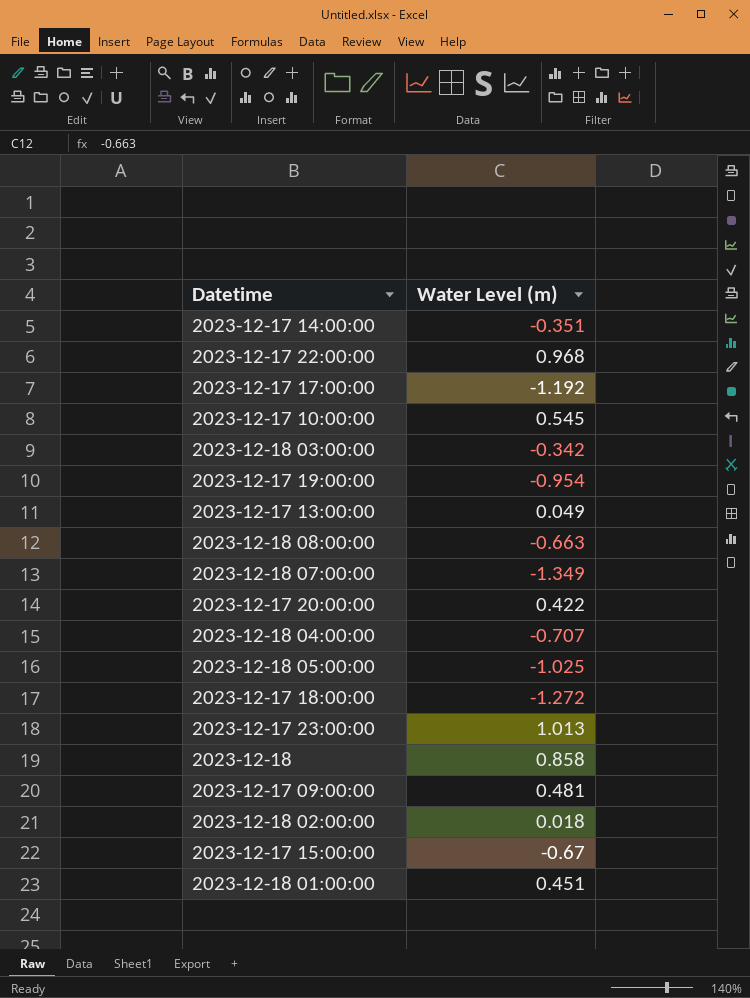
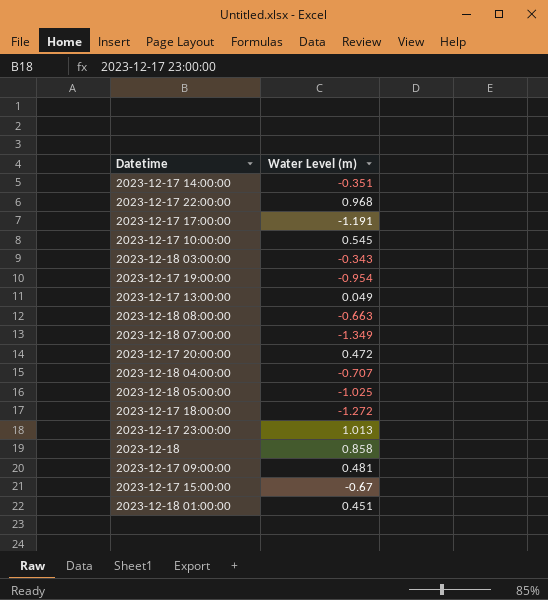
row 2023-12-18 02:00:00: 0.018 -> none
2023-12-17 17:00:00 | Water Level (m): -1.192 -> -1.191
2023-12-18 03:00:00 | Water Level (m): -0.342 -> -0.343
2023-12-17 20:00:00 | Water Level (m): 0.422 -> 0.472

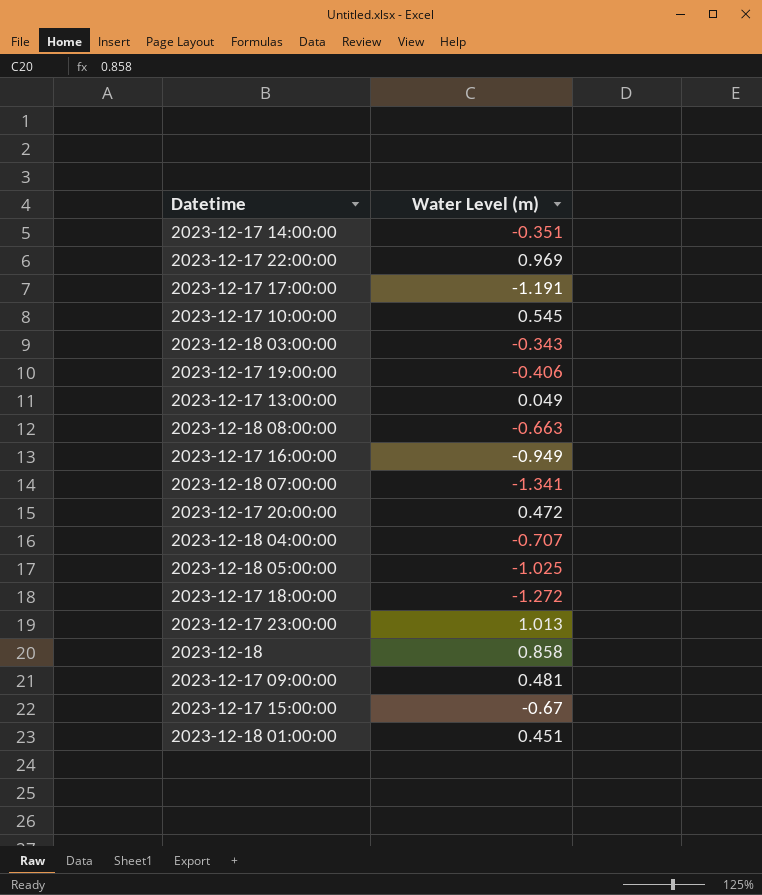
2023-12-17 22:00:00 | Water Level (m): 0.968 -> 0.969
2023-12-17 19:00:00 | Water Level (m): -0.954 -> -0.406
row 2023-12-17 16:00:00: none -> -0.949
2023-12-18 07:00:00 | Water Level (m): -1.349 -> -1.341

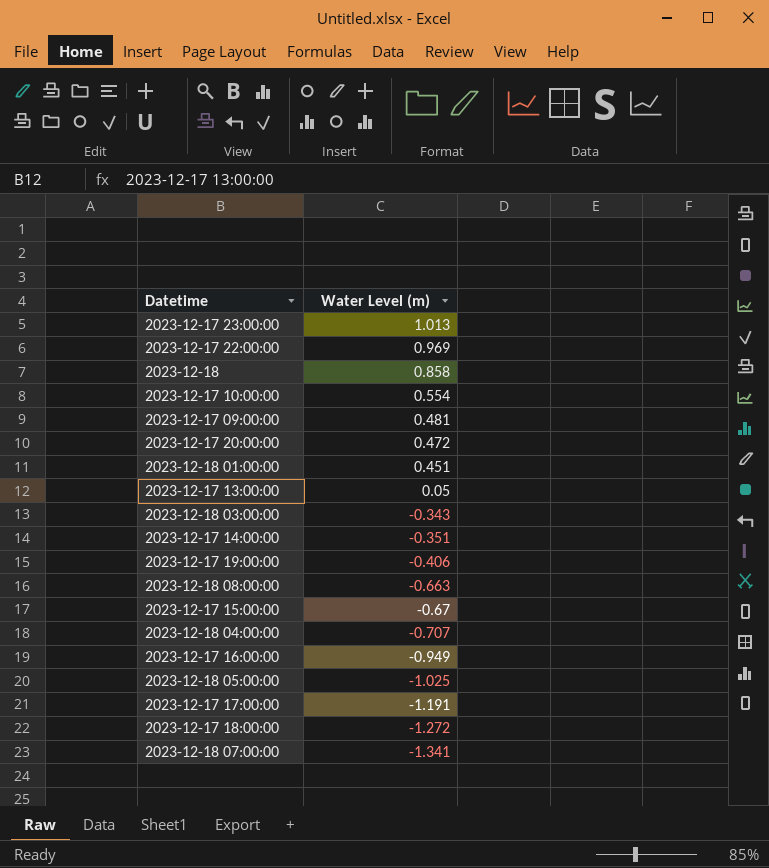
row order: none -> Water Level (m) descending
2023-12-17 10:00:00 | Water Level (m): 0.545 -> 0.554
2023-12-17 13:00:00 | Water Level (m): 0.049 -> 0.05

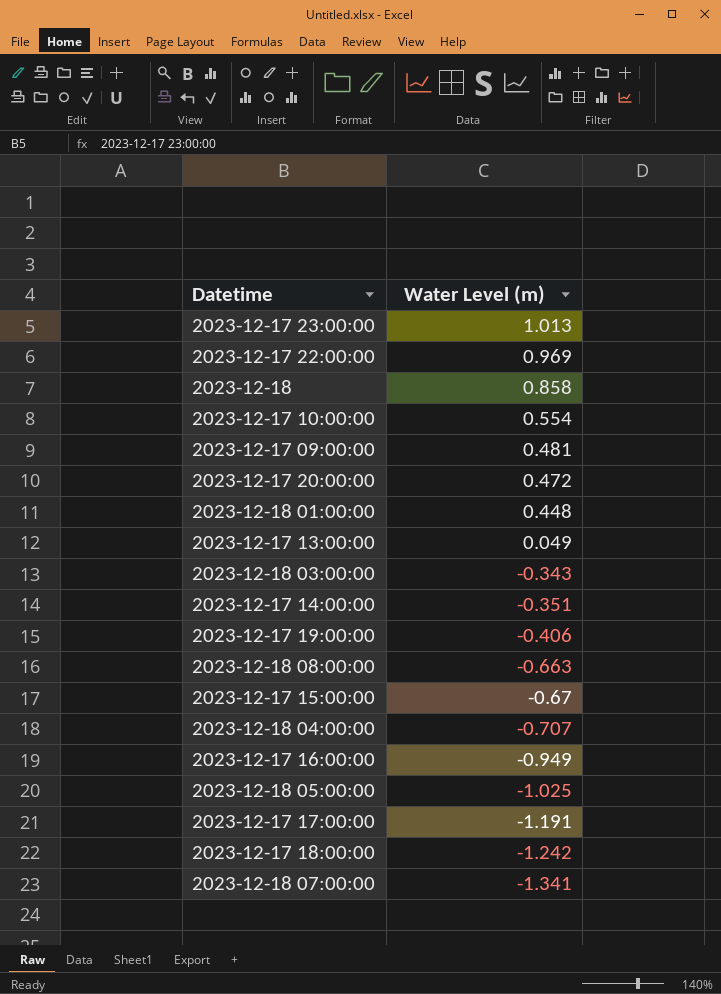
2023-12-18 01:00:00 | Water Level (m): 0.451 -> 0.448
2023-12-17 13:00:00 | Water Level (m): 0.05 -> 0.049
2023-12-17 18:00:00 | Water Level (m): -1.272 -> -1.242

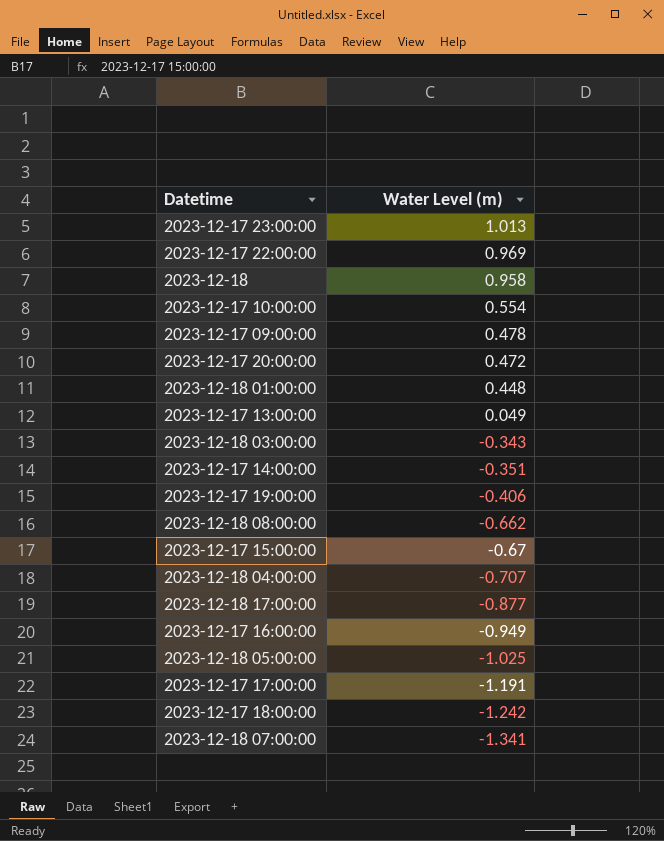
2023-12-18 | Water Level (m): 0.858 -> 0.958
2023-12-17 09:00:00 | Water Level (m): 0.481 -> 0.478
2023-12-18 08:00:00 | Water Level (m): -0.663 -> -0.662
row 2023-12-18 17:00:00: none -> -0.877

